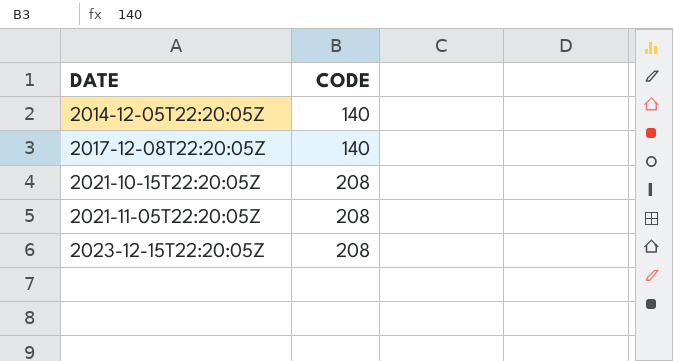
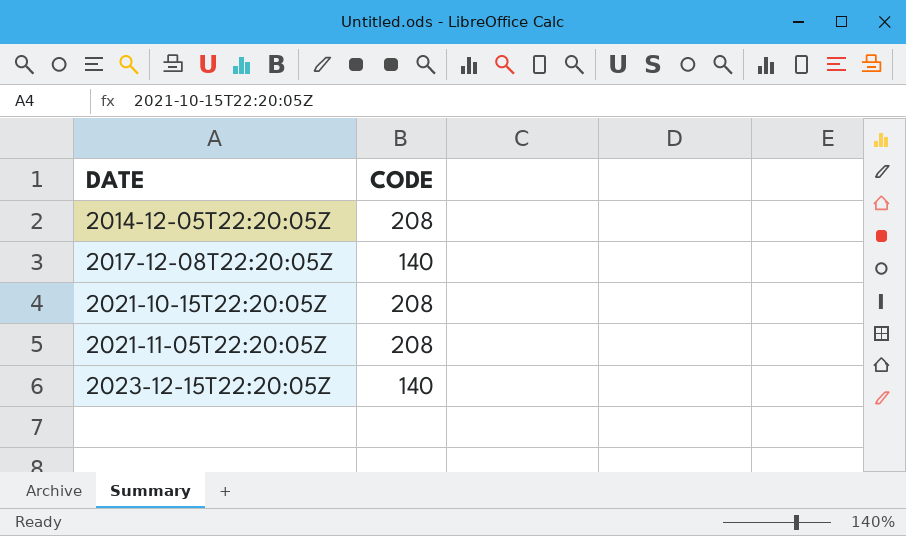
2014-12-05T22:20:05Z | CODE: 140 -> 208
2023-12-15T22:20:05Z | CODE: 208 -> 140

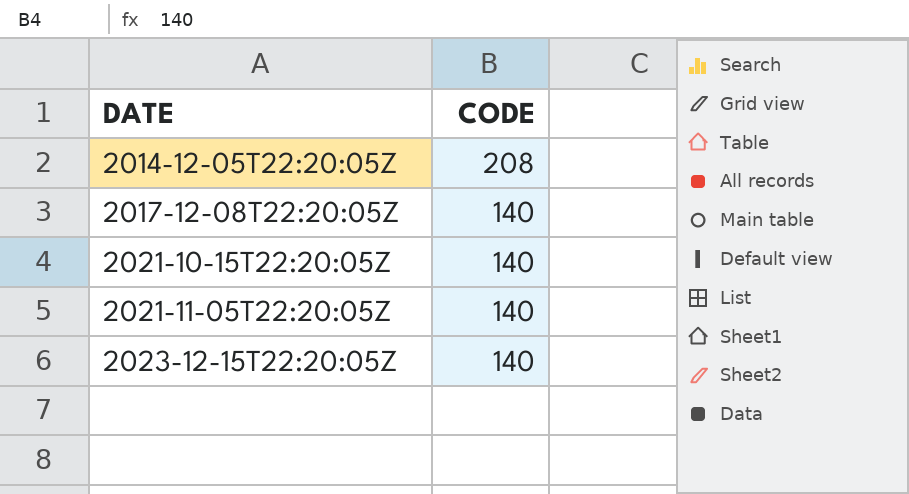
2021-10-15T22:20:05Z | CODE: 208 -> 140
2021-11-05T22:20:05Z | CODE: 208 -> 140

